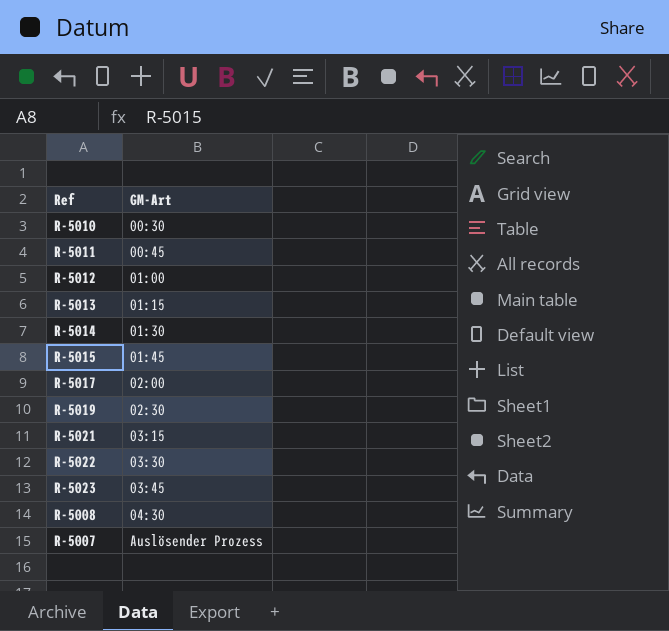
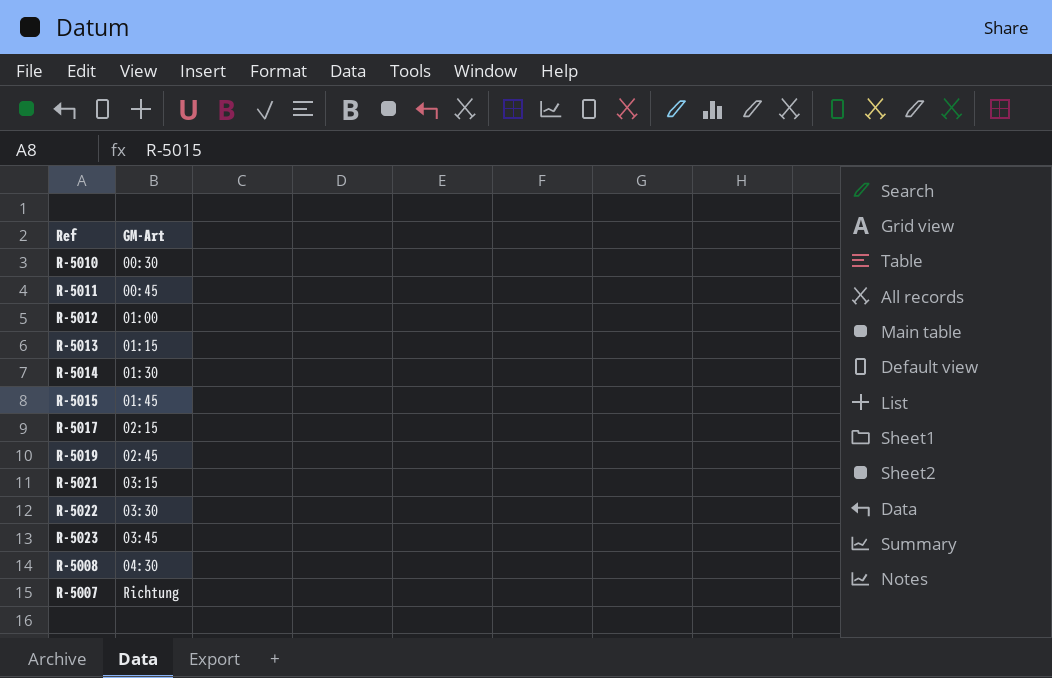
R-5017 | GM-Art: 02:00 -> 02:15
R-5019 | GM-Art: 02:30 -> 02:45
R-5007 | GM-Art: Auslösender Prozess -> Richtung

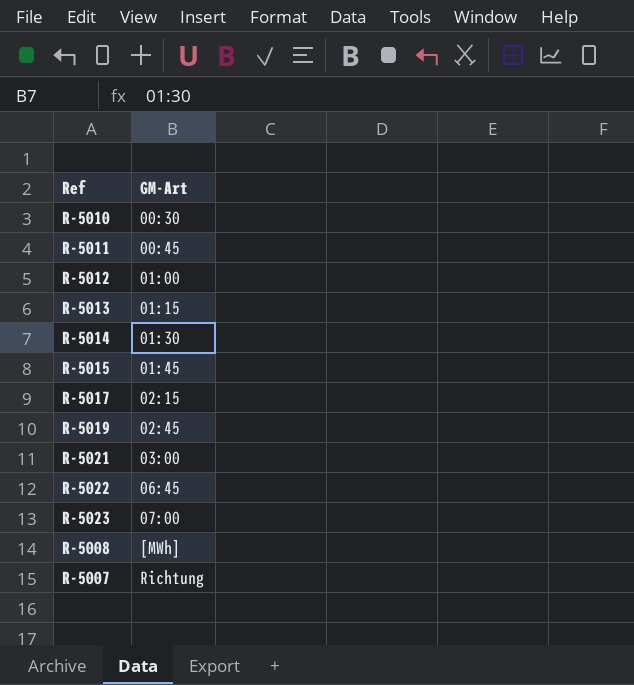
R-5021 | GM-Art: 03:15 -> 03:00
R-5022 | GM-Art: 03:30 -> 06:45
R-5023 | GM-Art: 03:45 -> 07:00
R-5008 | GM-Art: 04:30 -> [MWh]

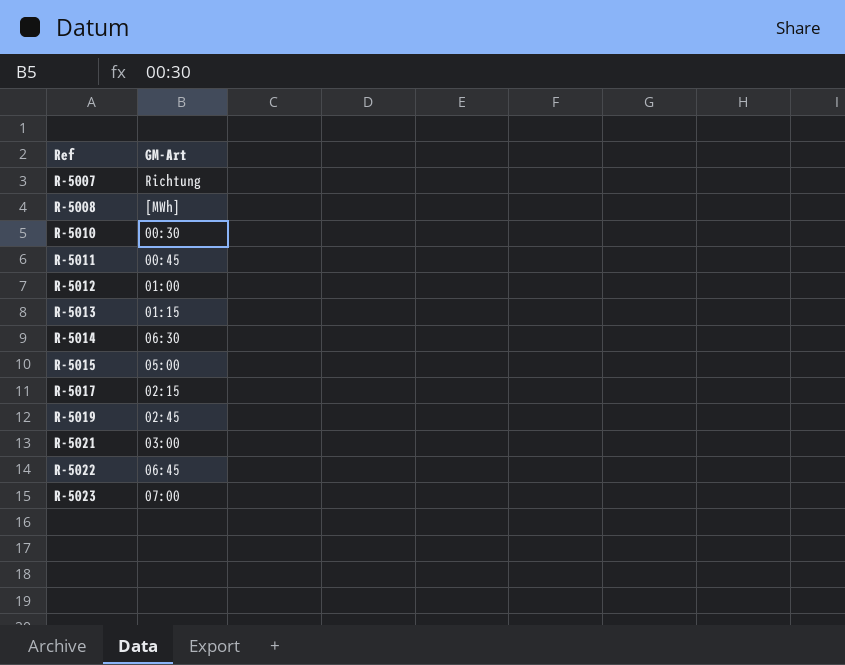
row order: GM-Art ascending -> Ref ascending
R-5014 | GM-Art: 01:30 -> 06:30
R-5015 | GM-Art: 01:45 -> 05:00

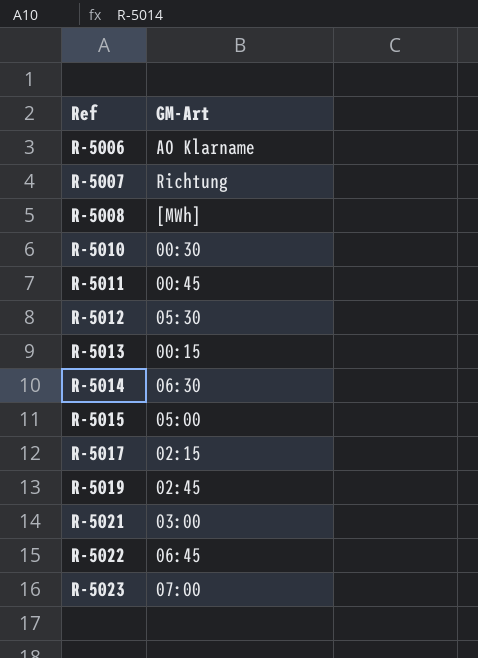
row R-5006: none -> AO Klarname
R-5012 | GM-Art: 01:00 -> 05:30
R-5013 | GM-Art: 01:15 -> 00:15

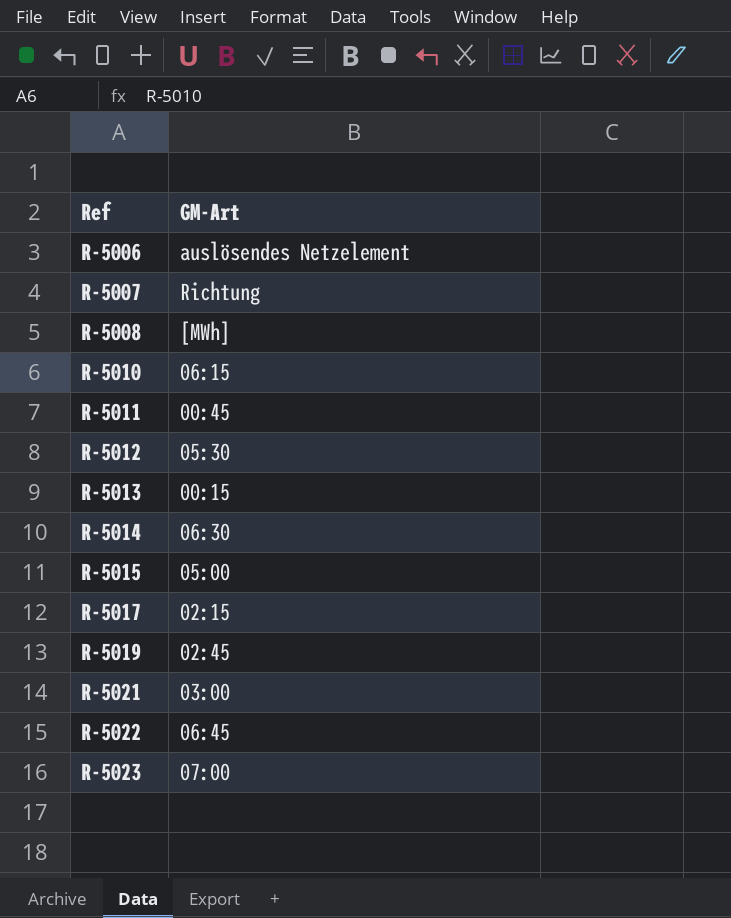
R-5006 | GM-Art: AO Klarname -> auslösendes Netzelement
R-5010 | GM-Art: 00:30 -> 06:15

